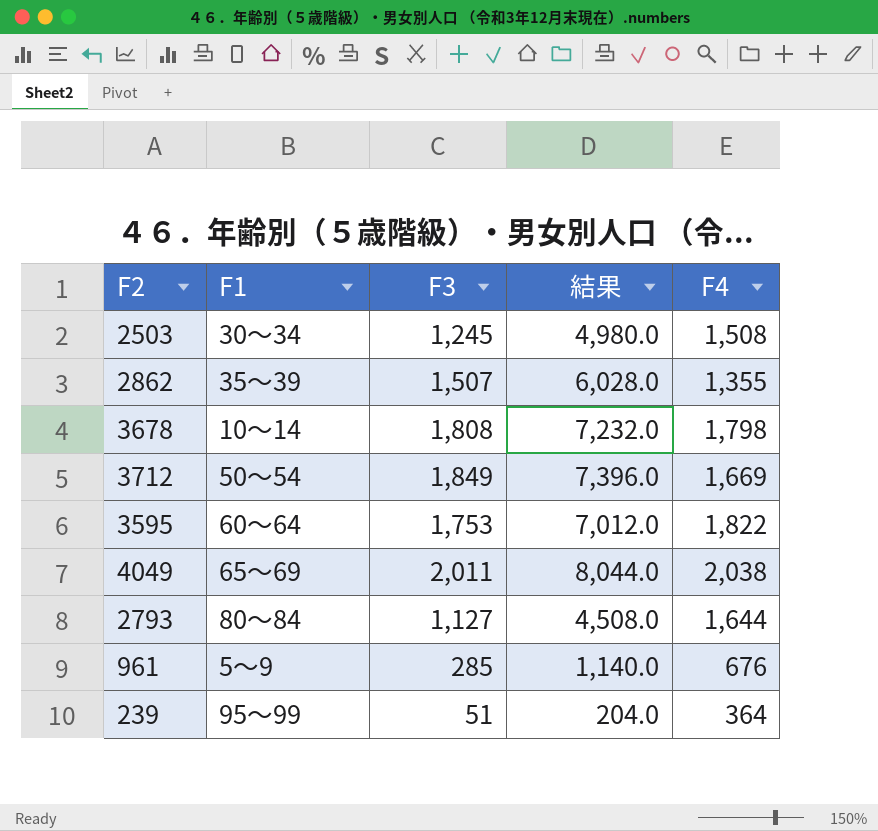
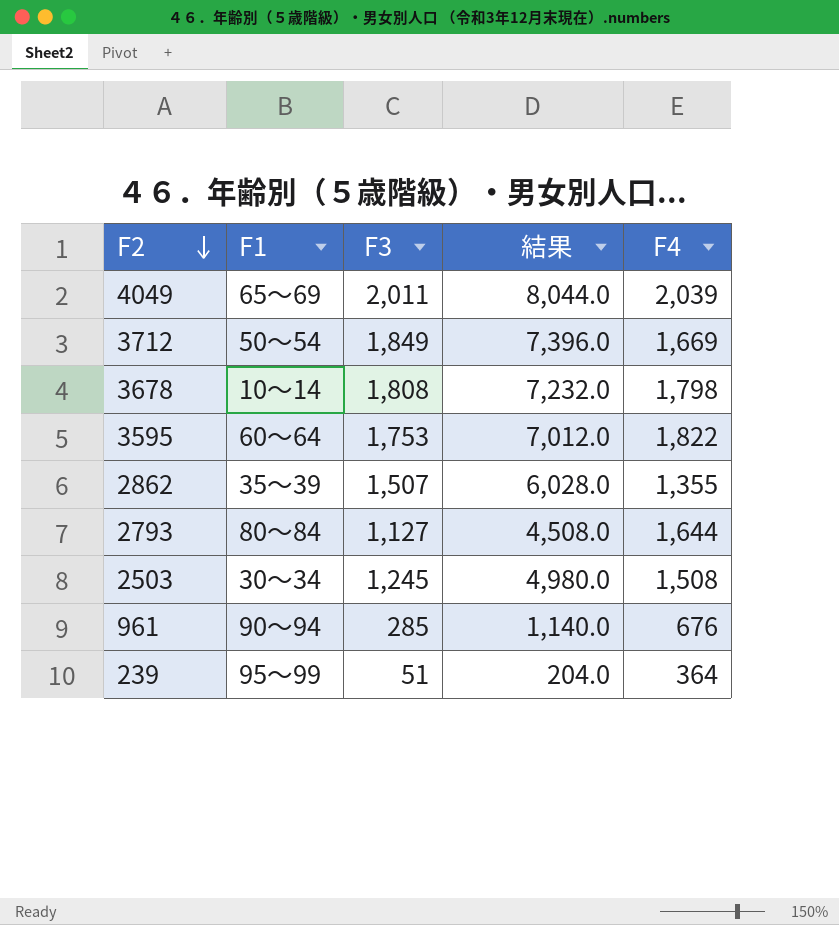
row order: none -> F2 descending
4049 | F4: 2,038 -> 2,039
961 | F1: 5～9 -> 90～94

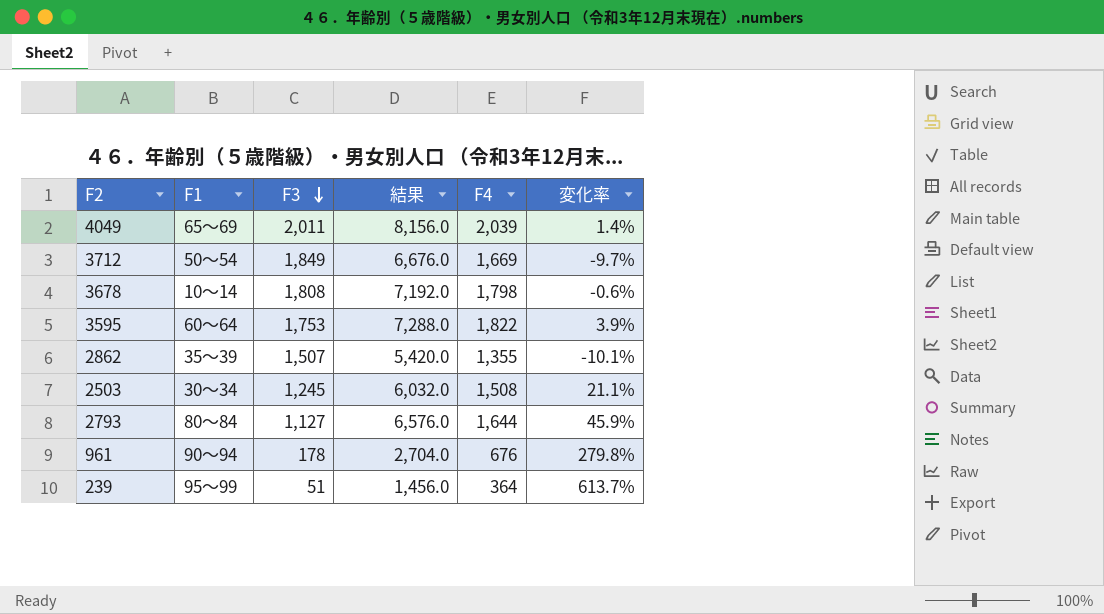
row order: F2 descending -> F3 descending
column 結果 | formula: [F3] * 4 -> [F4] * 4
column 変化率 | formula: none -> ([F4] - [F3]) / [F3]
961 | F3: 285 -> 178

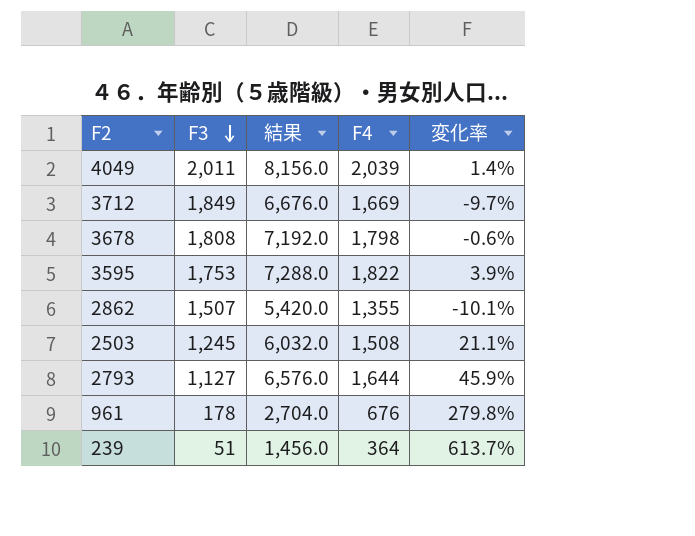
column F1 | position: 2 -> none

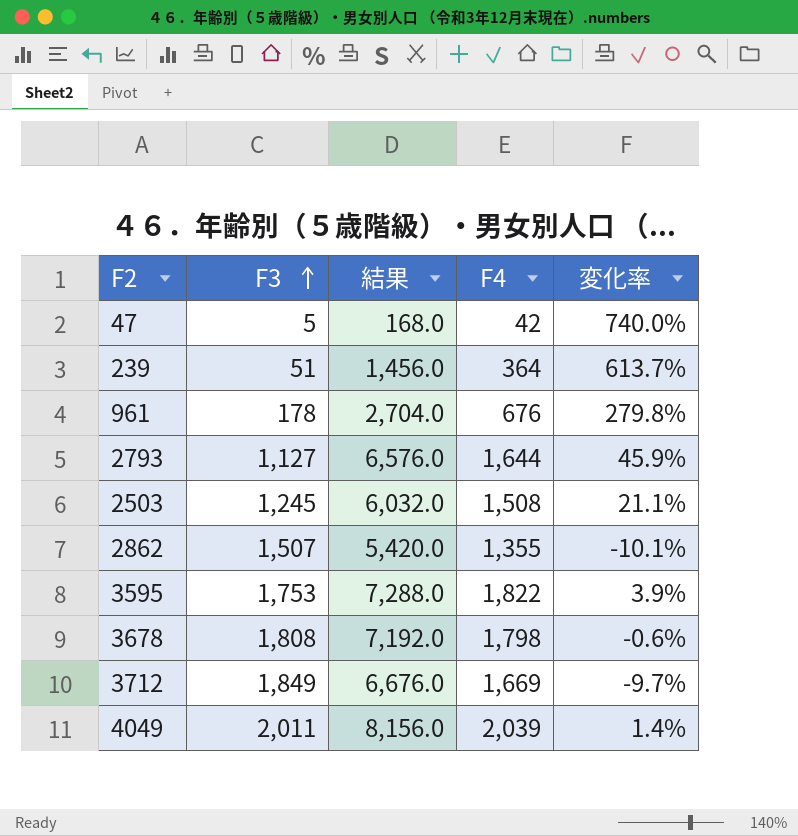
row order: F3 descending -> F3 ascending
row 47: none -> 5 | 168.0 | 42 | 740.0%

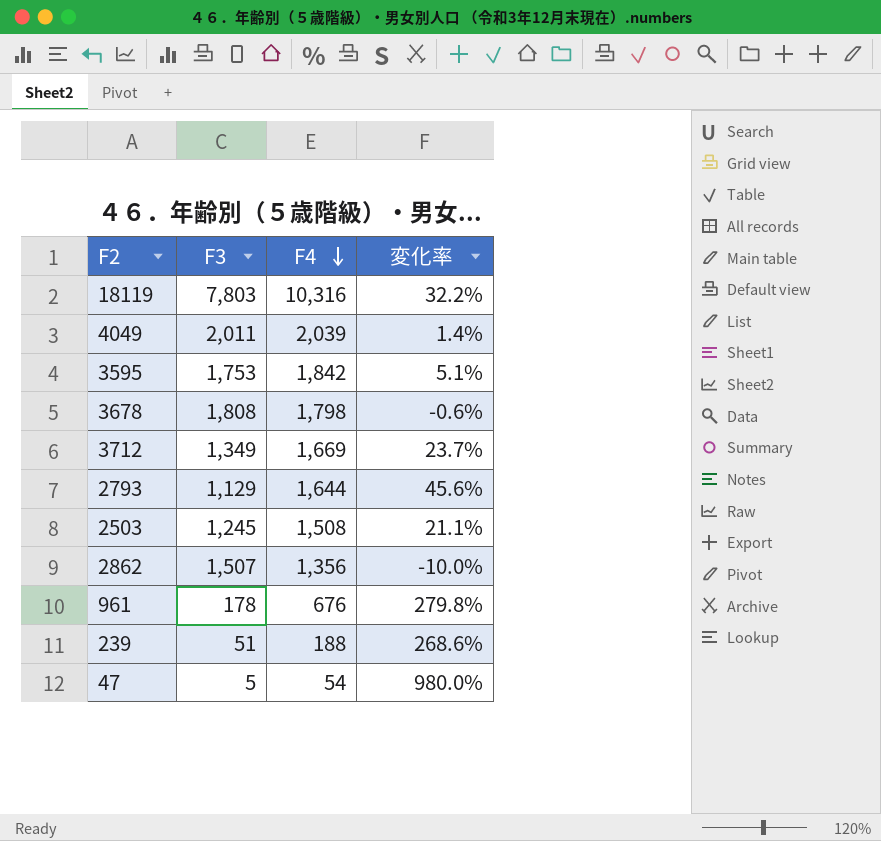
row order: F3 ascending -> F4 descending
column 結果 | formula: [F4] * 4 -> none
row 18119: none -> 7,803 | 10,316 | 32.2%
3595 | F4: 1,822 -> 1,842
3595 | 変化率: 3.9% -> 5.1%
3712 | F3: 1,849 -> 1,349
3712 | 変化率: -9.7% -> 23.7%
2793 | F3: 1,127 -> 1,129
2793 | 変化率: 45.9% -> 45.6%
2862 | F4: 1,355 -> 1,356
2862 | 変化率: -10.1% -> -10.0%
239 | F4: 364 -> 188
239 | 変化率: 613.7% -> 268.6%
47 | F4: 42 -> 54
47 | 変化率: 740.0% -> 980.0%

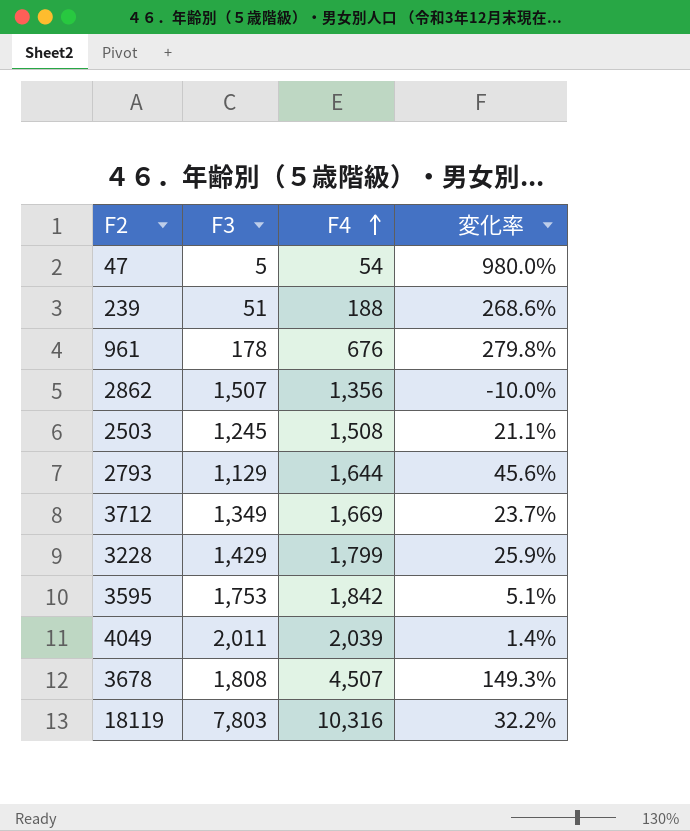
row order: F4 descending -> F4 ascending
row 3228: none -> 1,429 | 1,799 | 25.9%
3678 | F4: 1,798 -> 4,507
3678 | 変化率: -0.6% -> 149.3%

